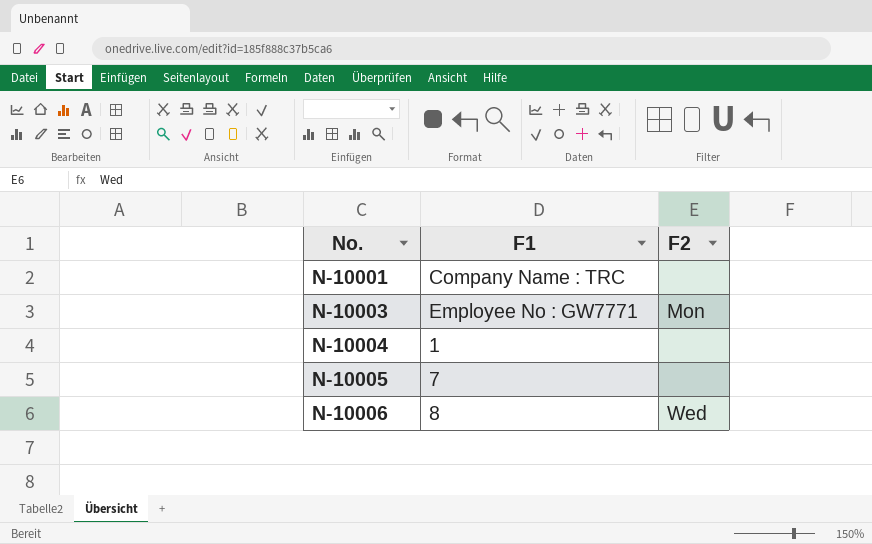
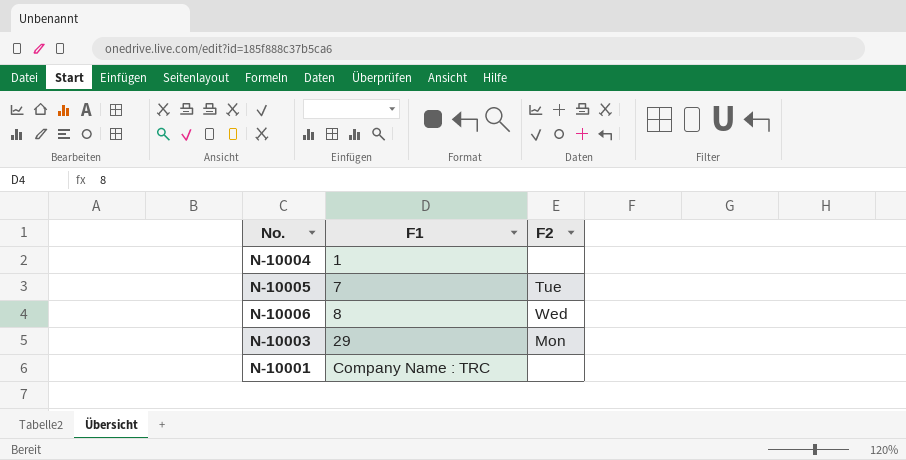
row order: No. ascending -> F1 ascending
N-10005 | F2: none -> Tue
N-10003 | F1: Employee No : GW7771 -> 29

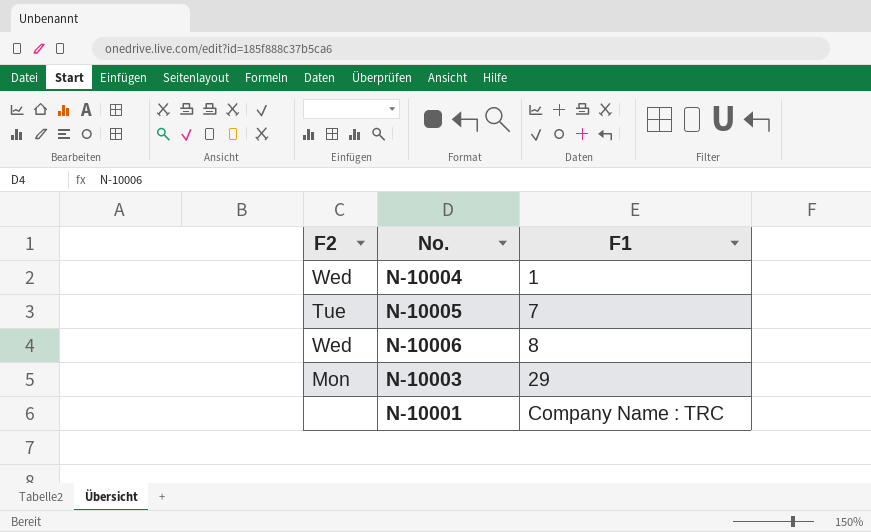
column F2 | position: 3 -> 1
N-10004 | F2: none -> Wed

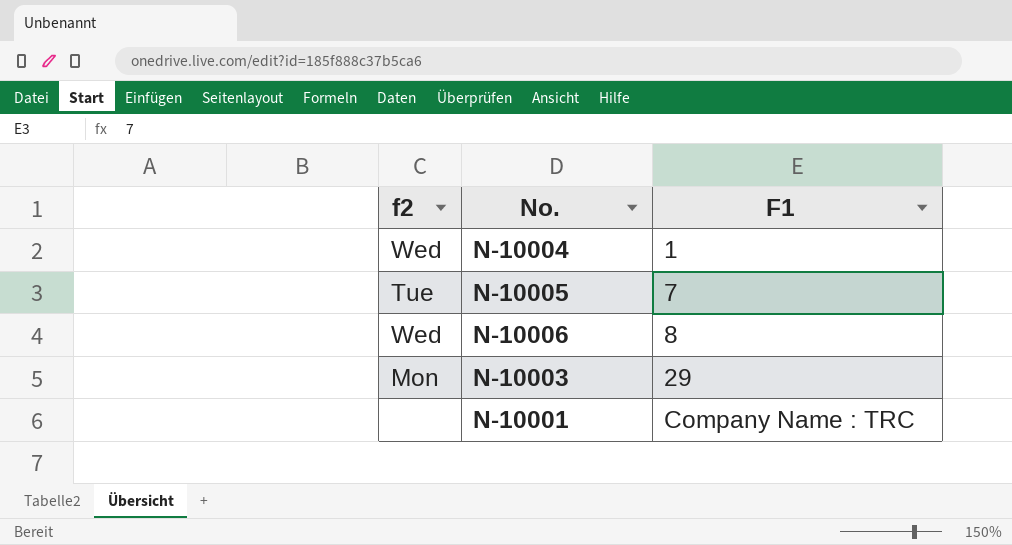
column name: F2 -> f2

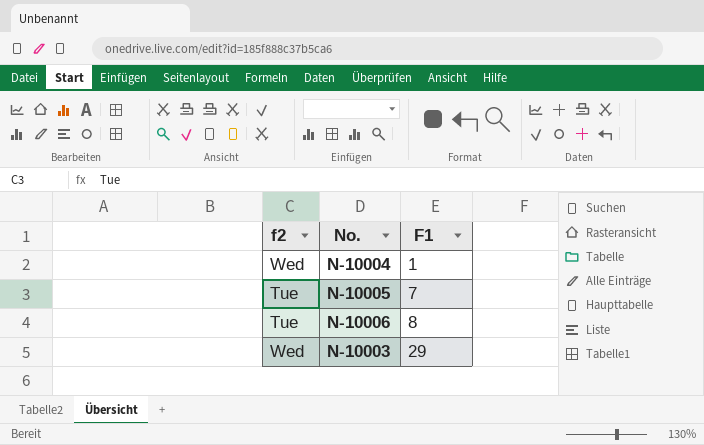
row N-10001: none | Company Name : TRC -> none
N-10006 | f2: Wed -> Tue
N-10003 | f2: Mon -> Wed

